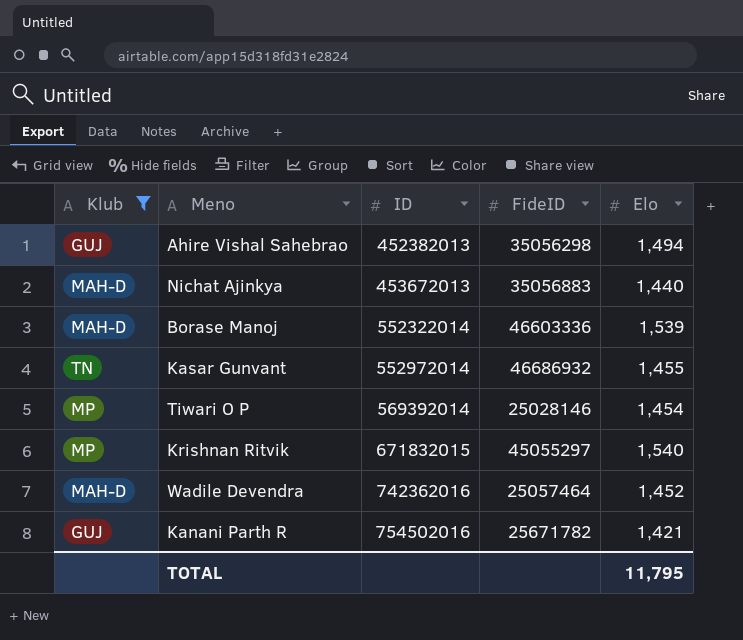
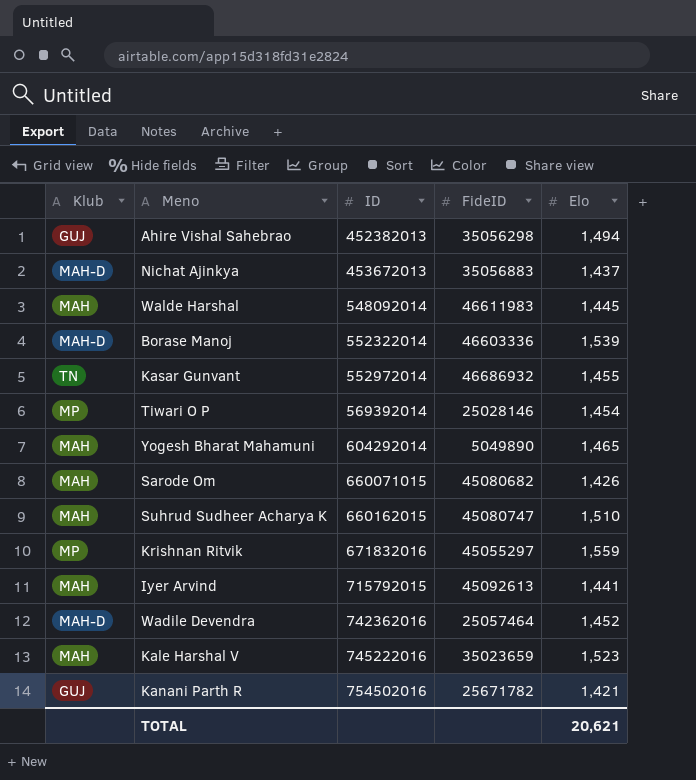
filter: Klub != MAH -> none
Nichat Ajinkya | Elo: 1,440 -> 1,437
Krishnan Ritvik | ID: 671832015 -> 671832016
Krishnan Ritvik | Elo: 1,540 -> 1,559
TOTAL | Elo: 11,795 -> 20,621

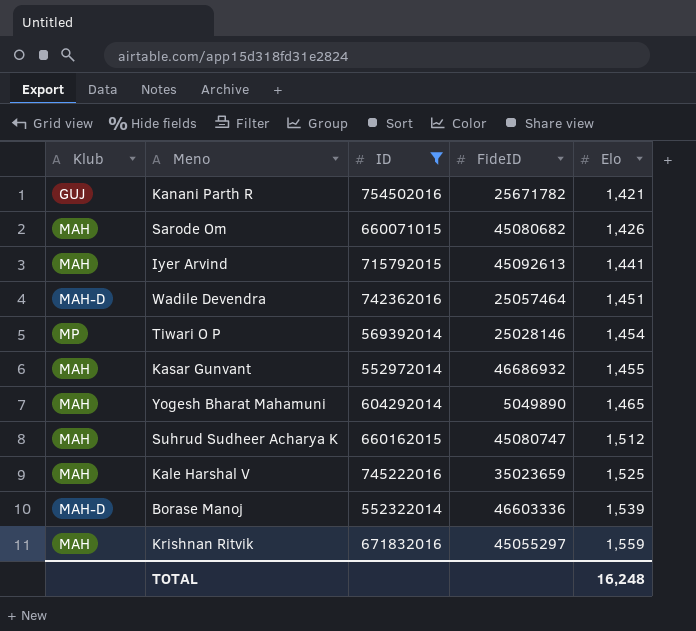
filter: none -> ID >= 552322014
row order: ID ascending -> Elo ascending
Wadile Devendra | Elo: 1,452 -> 1,451
Kasar Gunvant | Klub: TN -> MAH
Suhrud Sudheer Acharya K | Elo: 1,510 -> 1,512
Kale Harshal V | Elo: 1,523 -> 1,525
Krishnan Ritvik | Klub: MP -> MAH
TOTAL | Elo: 20,621 -> 16,248

